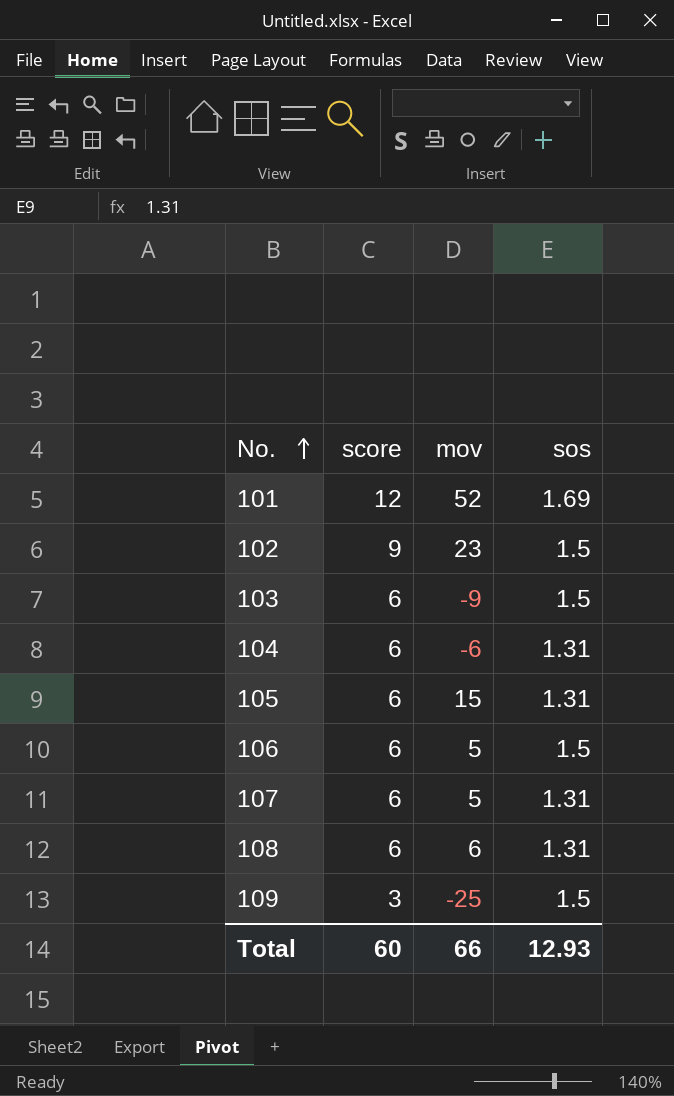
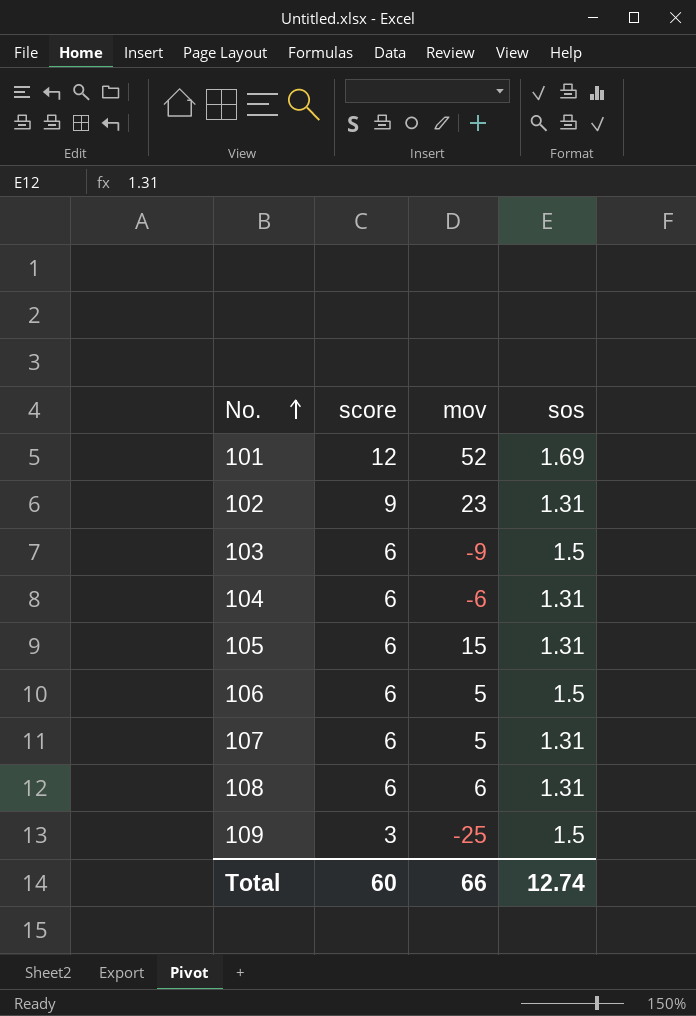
102 | sos: 1.5 -> 1.31
Total | sos: 12.93 -> 12.74

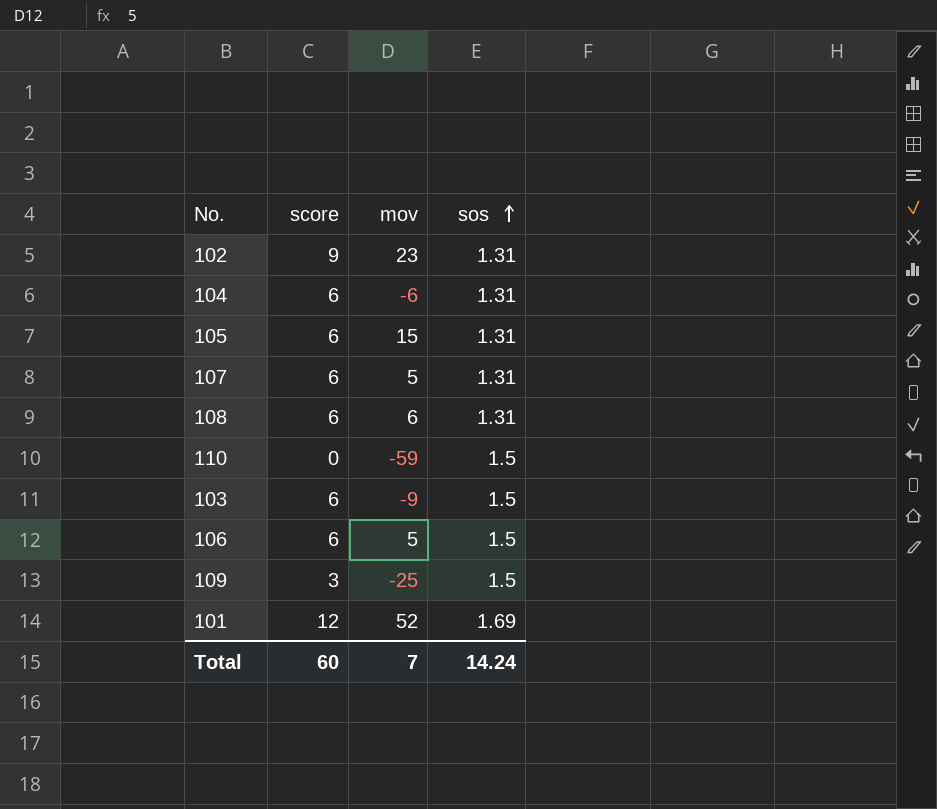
row order: No. ascending -> sos ascending
row 110: none -> 0 | -59 | 1.5
Total | mov: 66 -> 7
Total | sos: 12.74 -> 14.24

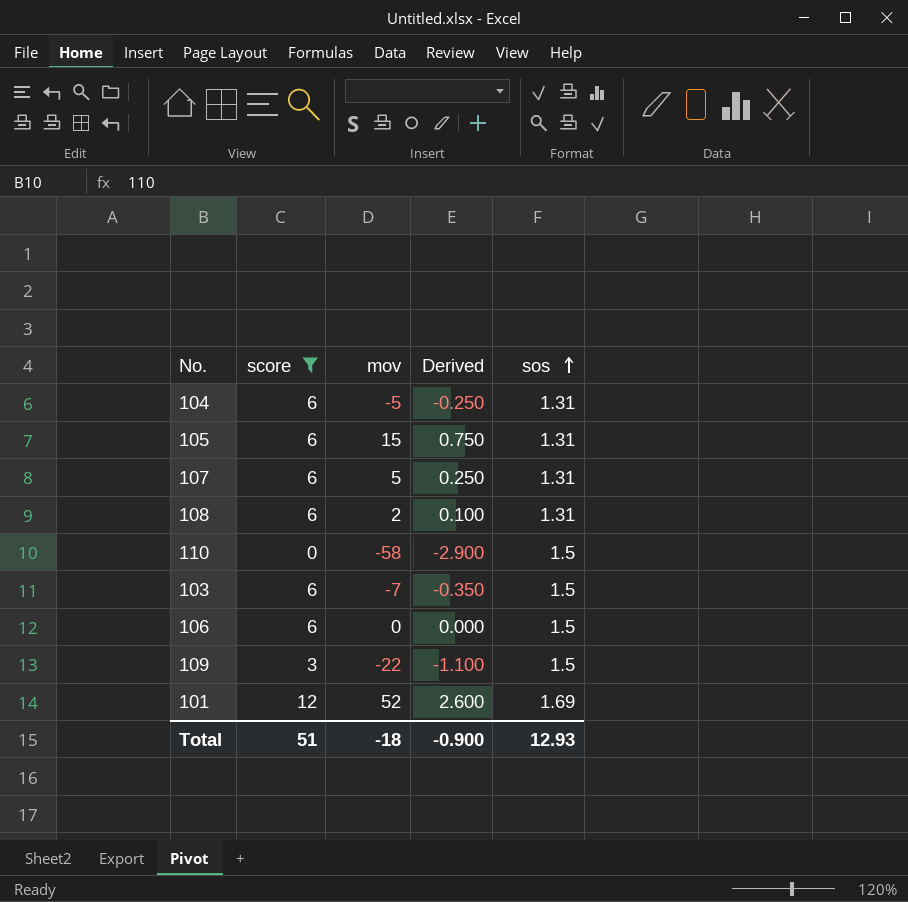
filter: none -> score != 9
column Derived | formula: none -> [mov] * 0.05
104 | mov: -6 -> -5
108 | mov: 6 -> 2
110 | mov: -59 -> -58
103 | mov: -9 -> -7
106 | mov: 5 -> 0
109 | mov: -25 -> -22
Total | score: 60 -> 51
Total | mov: 7 -> -18
Total | sos: 14.24 -> 12.93

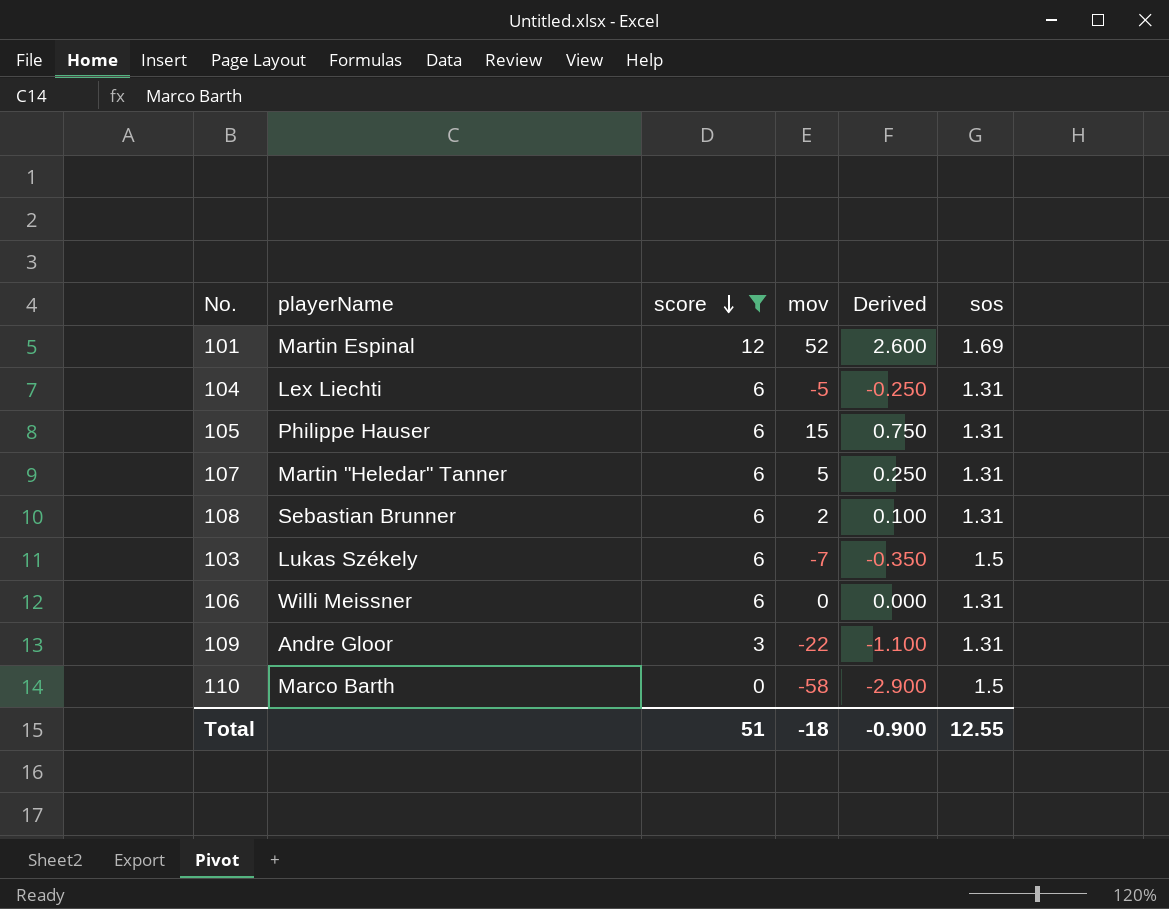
row order: sos ascending -> score descending
column playerName | position: none -> 2
106 | sos: 1.5 -> 1.31
109 | sos: 1.5 -> 1.31
Total | sos: 12.93 -> 12.55

